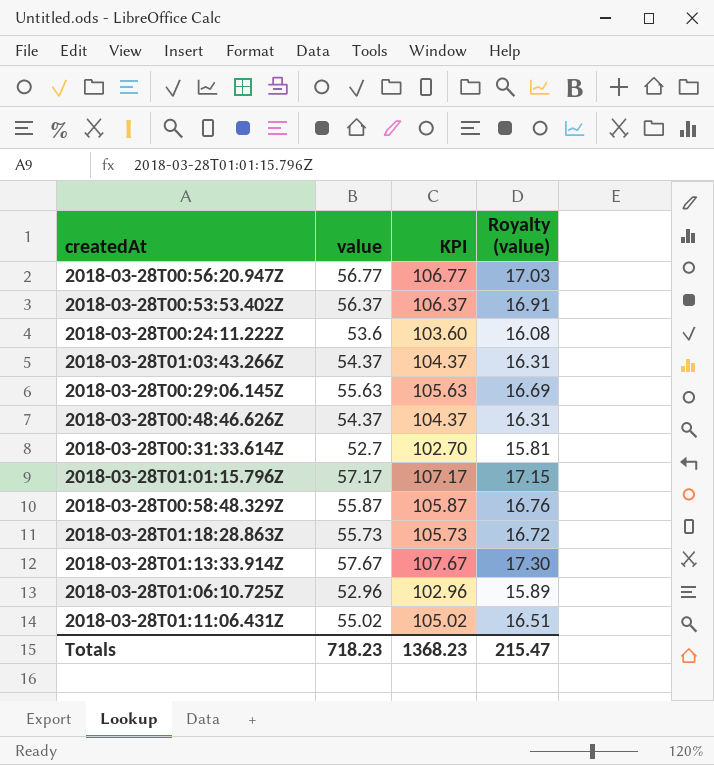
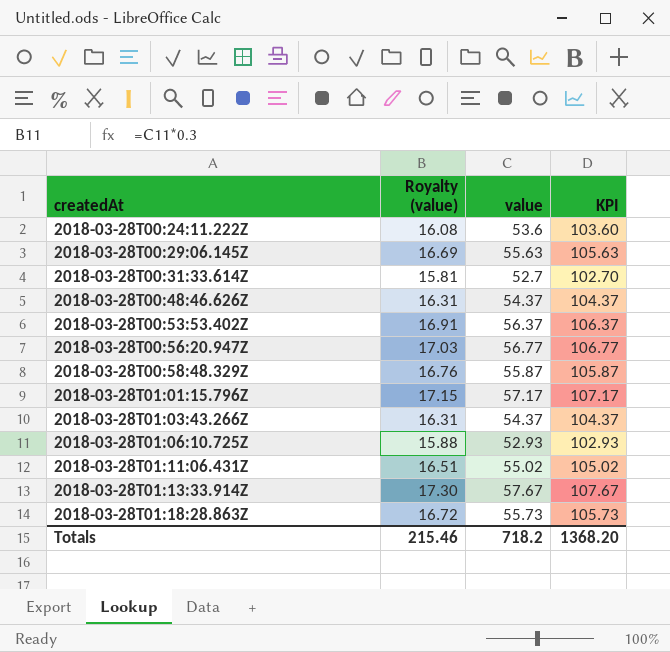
row order: none -> createdAt ascending
column Royalty (value) | position: 4 -> 2
2018-03-28T01:06:10.725Z | Royalty (value): 15.89 -> 15.88
2018-03-28T01:06:10.725Z | value: 52.96 -> 52.93
2018-03-28T01:06:10.725Z | KPI: 102.96 -> 102.93
Totals | Royalty (value): 215.47 -> 215.46
Totals | value: 718.23 -> 718.2
Totals | KPI: 1368.23 -> 1368.20

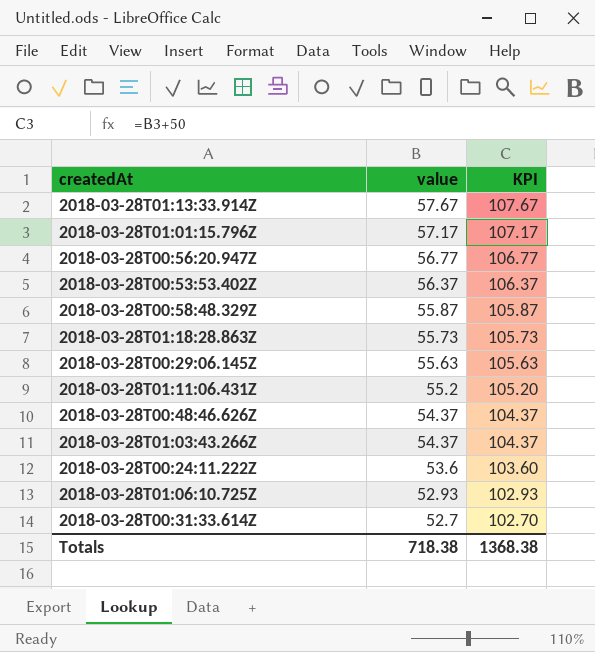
row order: createdAt ascending -> value descending
column Royalty (value) | formula: [value] * 0.3 -> none
2018-03-28T01:11:06.431Z | value: 55.02 -> 55.2
2018-03-28T01:11:06.431Z | KPI: 105.02 -> 105.20
Totals | value: 718.2 -> 718.38
Totals | KPI: 1368.20 -> 1368.38

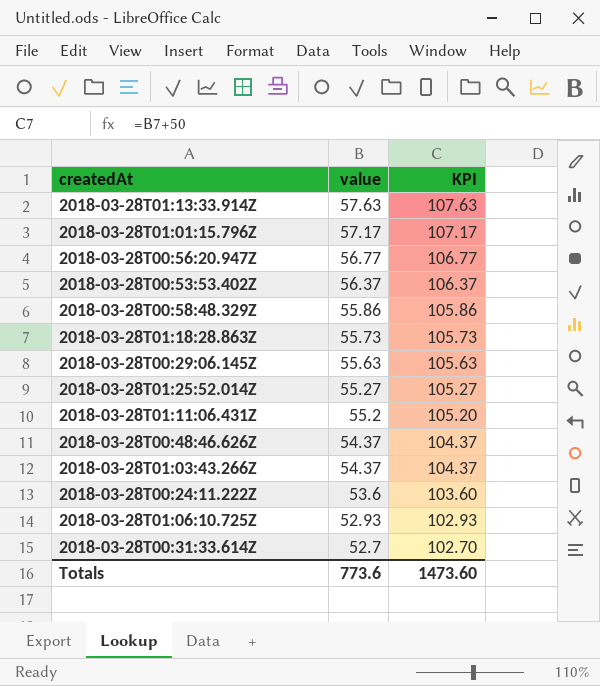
2018-03-28T01:13:33.914Z | value: 57.67 -> 57.63
2018-03-28T01:13:33.914Z | KPI: 107.67 -> 107.63
2018-03-28T00:58:48.329Z | value: 55.87 -> 55.86
2018-03-28T00:58:48.329Z | KPI: 105.87 -> 105.86
row 2018-03-28T01:25:52.014Z: none -> 55.27 | 105.27
Totals | value: 718.38 -> 773.6
Totals | KPI: 1368.38 -> 1473.60

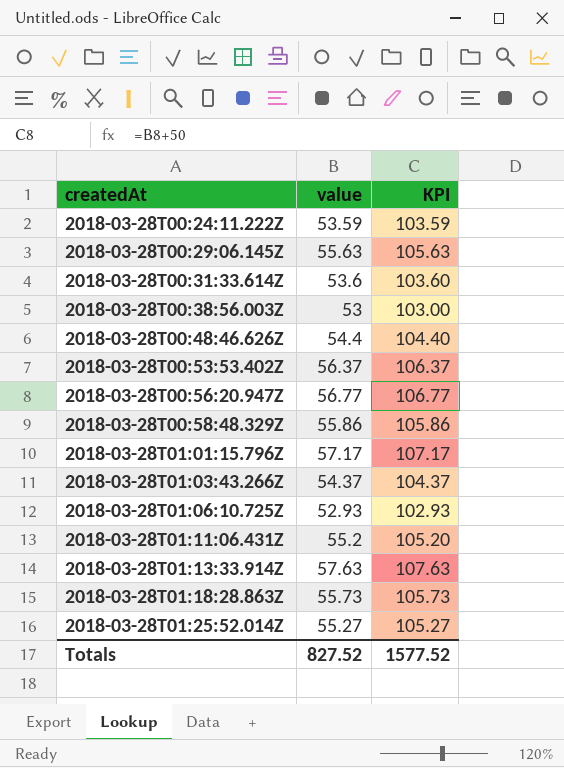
row order: value descending -> createdAt ascending
2018-03-28T00:24:11.222Z | value: 53.6 -> 53.59
2018-03-28T00:24:11.222Z | KPI: 103.60 -> 103.59
2018-03-28T00:31:33.614Z | value: 52.7 -> 53.6
2018-03-28T00:31:33.614Z | KPI: 102.70 -> 103.60
row 2018-03-28T00:38:56.003Z: none -> 53 | 103.00
2018-03-28T00:48:46.626Z | value: 54.37 -> 54.4
2018-03-28T00:48:46.626Z | KPI: 104.37 -> 104.40
Totals | value: 773.6 -> 827.52
Totals | KPI: 1473.60 -> 1577.52

